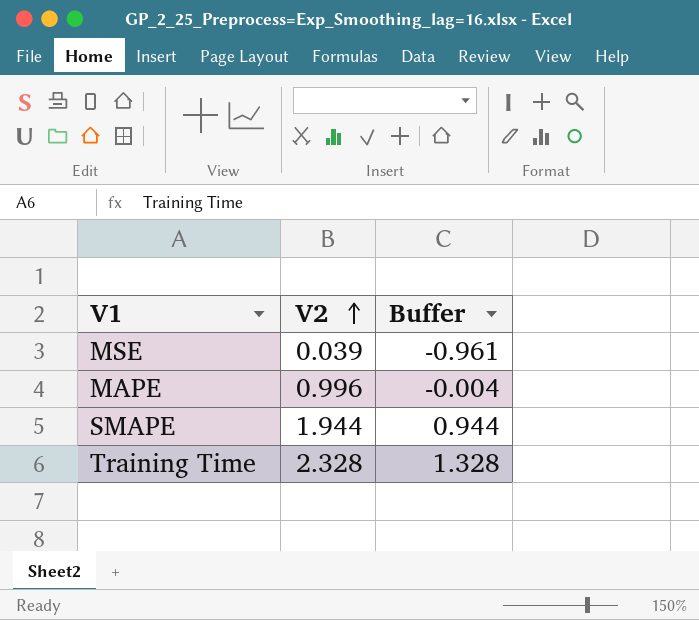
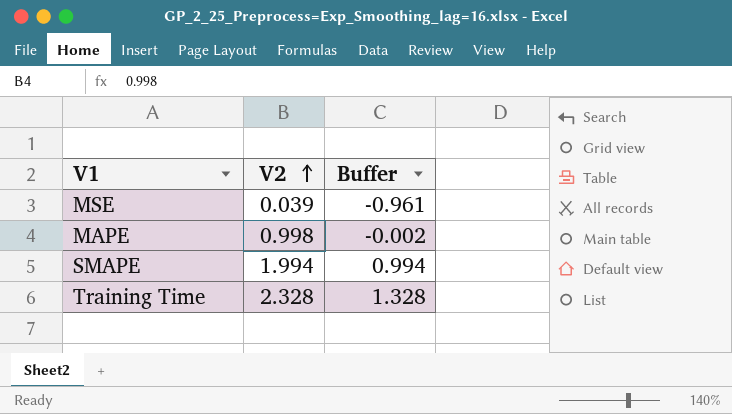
MAPE | V2: 0.996 -> 0.998
MAPE | Buffer: -0.004 -> -0.002
SMAPE | V2: 1.944 -> 1.994
SMAPE | Buffer: 0.944 -> 0.994

